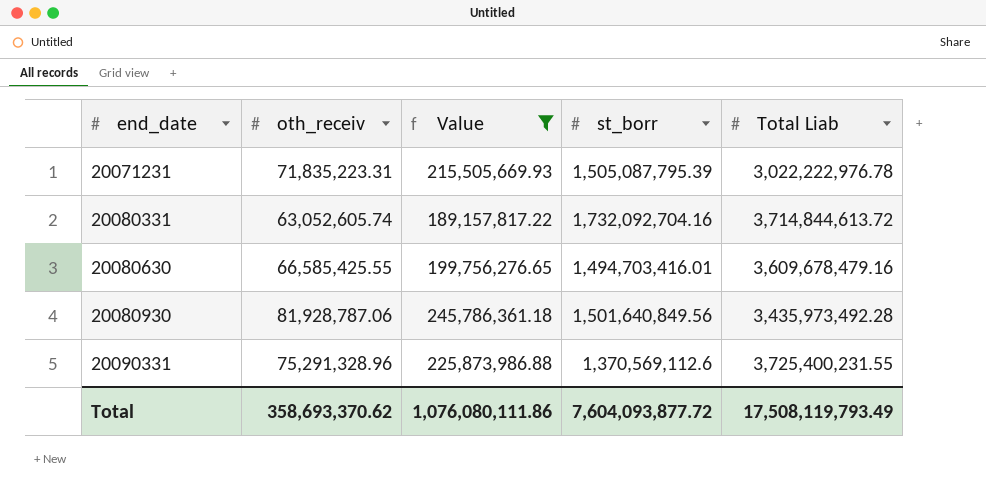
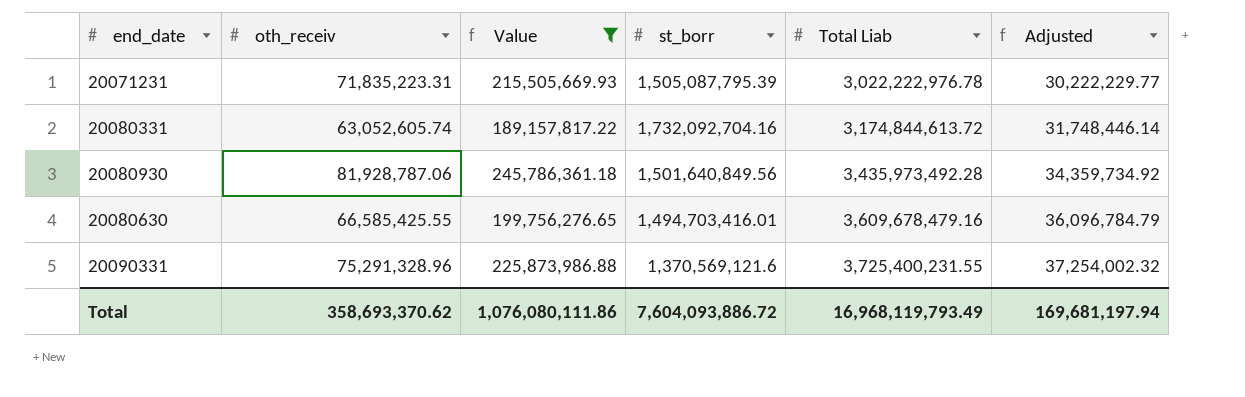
row order: end_date ascending -> Total Liab ascending
column Adjusted | formula: none -> [Total Liab] * 0.01
20080331 | Total Liab: 3,714,844,613.72 -> 3,174,844,613.72
20090331 | st_borr: 1,370,569,112.6 -> 1,370,569,121.6
Total | st_borr: 7,604,093,877.72 -> 7,604,093,886.72
Total | Total Liab: 17,508,119,793.49 -> 16,968,119,793.49

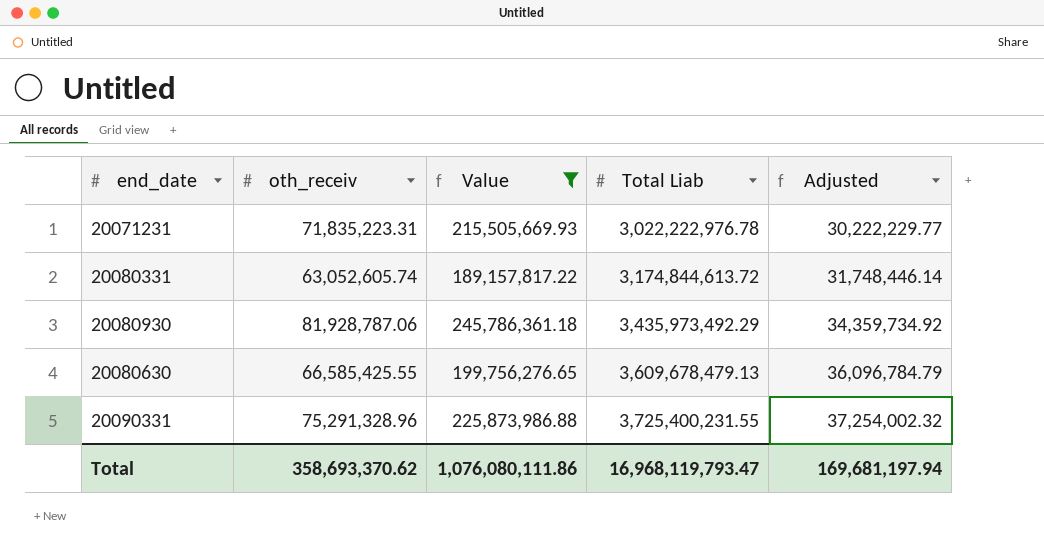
column st_borr | position: 4 -> none
20080930 | Total Liab: 3,435,973,492.28 -> 3,435,973,492.29
20080630 | Total Liab: 3,609,678,479.16 -> 3,609,678,479.13
Total | Total Liab: 16,968,119,793.49 -> 16,968,119,793.47

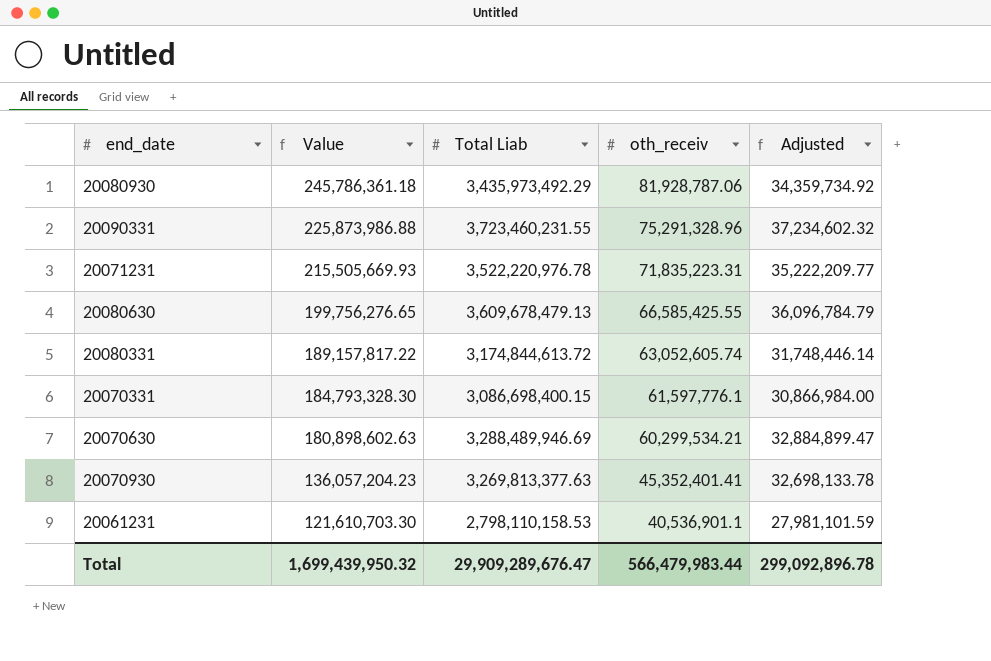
filter: Value >= 189,157,817.22 -> none
row order: Total Liab ascending -> Value descending
column oth_receiv | position: 2 -> 4
20090331 | Total Liab: 3,725,400,231.55 -> 3,723,460,231.55
20090331 | Adjusted: 37,254,002.32 -> 37,234,602.32
20071231 | Total Liab: 3,022,222,976.78 -> 3,522,220,976.78
20071231 | Adjusted: 30,222,229.77 -> 35,222,209.77
Total | Value: 1,076,080,111.86 -> 1,699,439,950.32
Total | Total Liab: 16,968,119,793.47 -> 29,909,289,676.47
Total | oth_receiv: 358,693,370.62 -> 566,479,983.44
Total | Adjusted: 169,681,197.94 -> 299,092,896.78

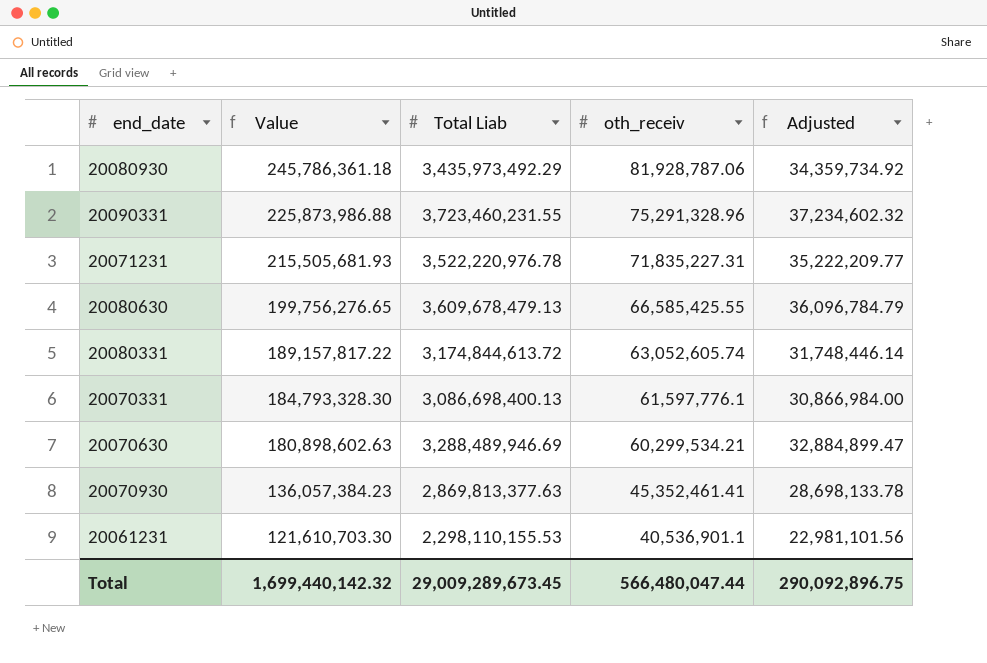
20071231 | Value: 215,505,669.93 -> 215,505,681.93
20071231 | oth_receiv: 71,835,223.31 -> 71,835,227.31
20070331 | Total Liab: 3,086,698,400.15 -> 3,086,698,400.13
20070930 | Value: 136,057,204.23 -> 136,057,384.23
20070930 | Total Liab: 3,269,813,377.63 -> 2,869,813,377.63
20070930 | oth_receiv: 45,352,401.41 -> 45,352,461.41
20070930 | Adjusted: 32,698,133.78 -> 28,698,133.78
20061231 | Total Liab: 2,798,110,158.53 -> 2,298,110,155.53
20061231 | Adjusted: 27,981,101.59 -> 22,981,101.56
Total | Value: 1,699,439,950.32 -> 1,699,440,142.32
Total | Total Liab: 29,909,289,676.47 -> 29,009,289,673.45
Total | oth_receiv: 566,479,983.44 -> 566,480,047.44
Total | Adjusted: 299,092,896.78 -> 290,092,896.75

